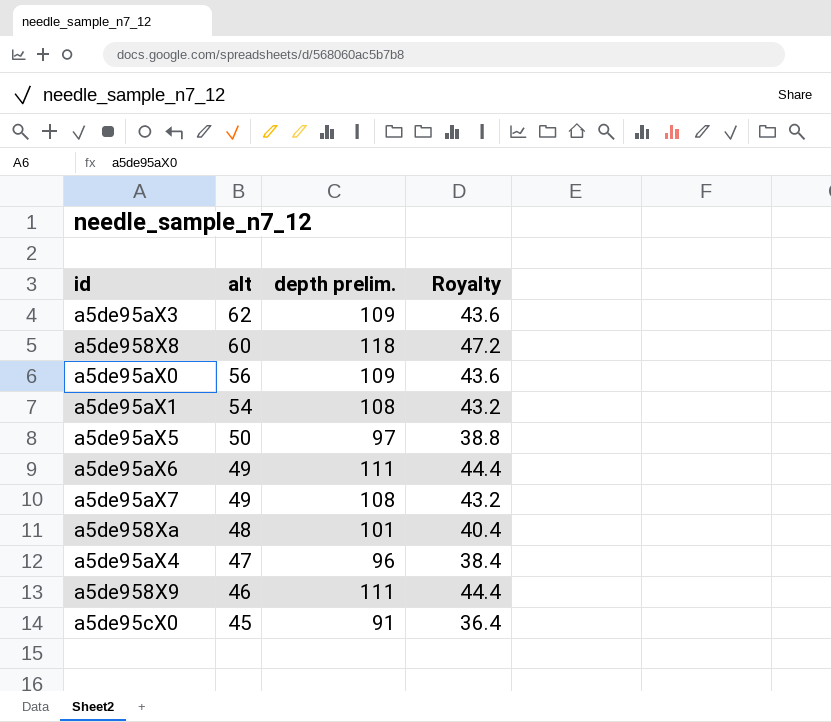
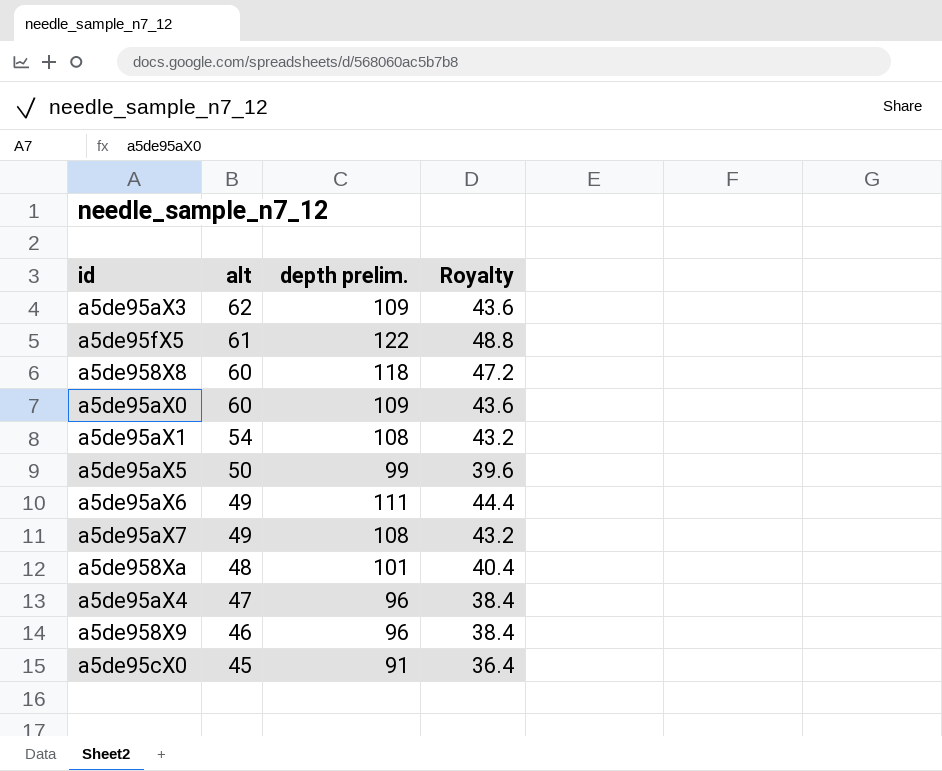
row a5de95fX5: none -> 61 | 122 | 48.8
a5de95aX0 | alt: 56 -> 60
a5de95aX5 | depth prelim.: 97 -> 99
a5de95aX5 | Royalty: 38.8 -> 39.6
a5de958X9 | depth prelim.: 111 -> 96
a5de958X9 | Royalty: 44.4 -> 38.4

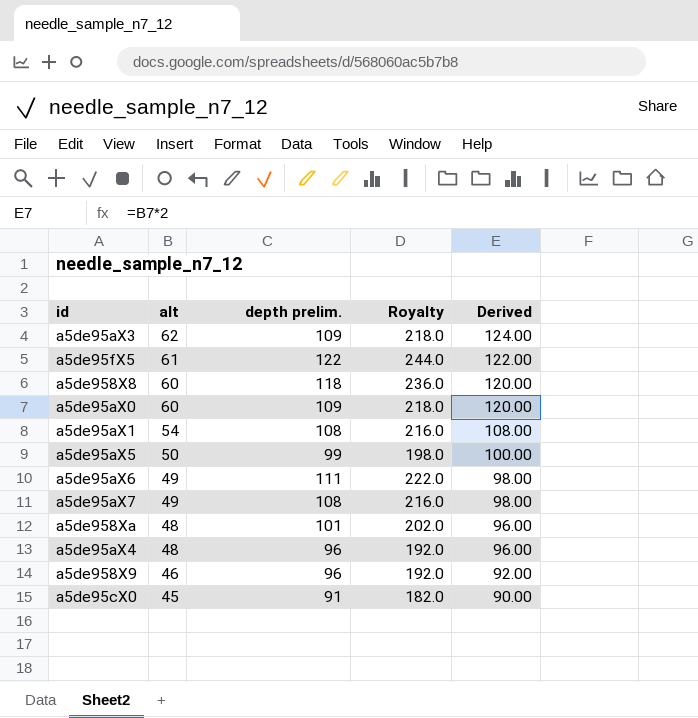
column Royalty | formula: [depth prelim.] * 0.4 -> [depth prelim.] * 2
column Derived | formula: none -> [alt] * 2
a5de95aX4 | alt: 47 -> 48

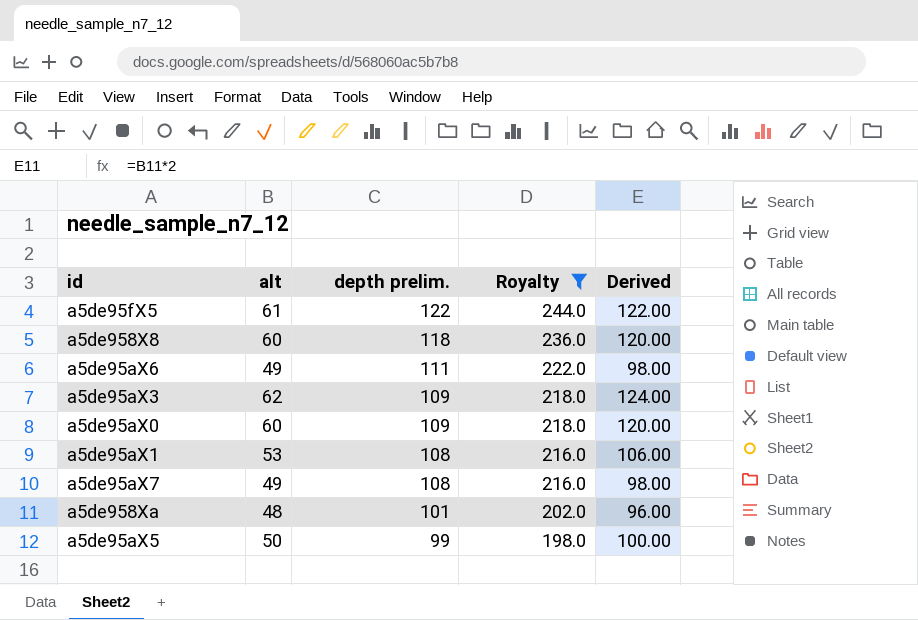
filter: none -> Royalty >= 198.0
row order: alt descending -> depth prelim. descending
a5de95aX1 | alt: 54 -> 53
a5de95aX1 | Derived: 108.00 -> 106.00

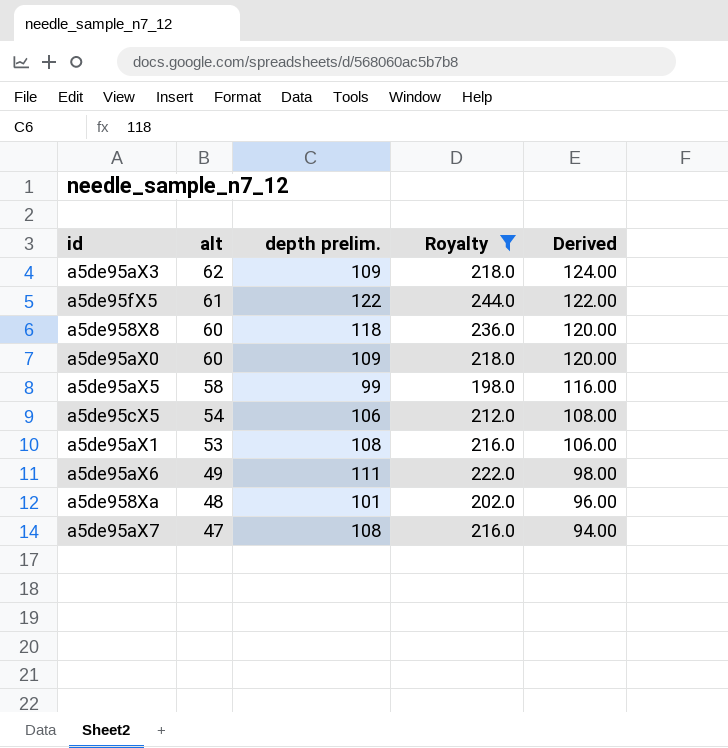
row order: depth prelim. descending -> alt descending
a5de95aX5 | alt: 50 -> 58
a5de95aX5 | Derived: 100.00 -> 116.00
row a5de95cX5: none -> 54 | 106 | 212.0 | 108.00
a5de95aX7 | alt: 49 -> 47
a5de95aX7 | Derived: 98.00 -> 94.00

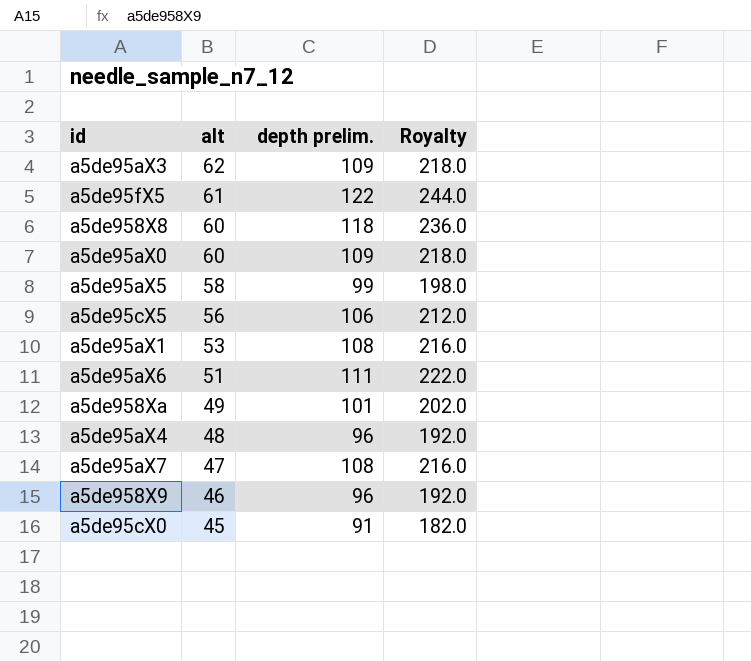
filter: Royalty >= 198.0 -> none
column Derived | formula: [alt] * 2 -> none
a5de95cX5 | alt: 54 -> 56
a5de95aX6 | alt: 49 -> 51
a5de958Xa | alt: 48 -> 49

